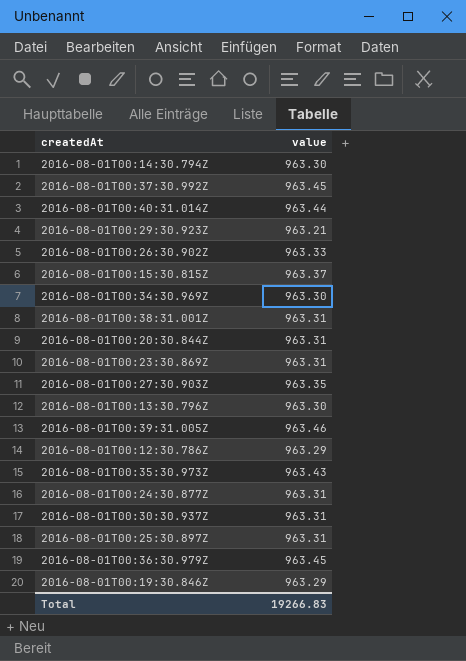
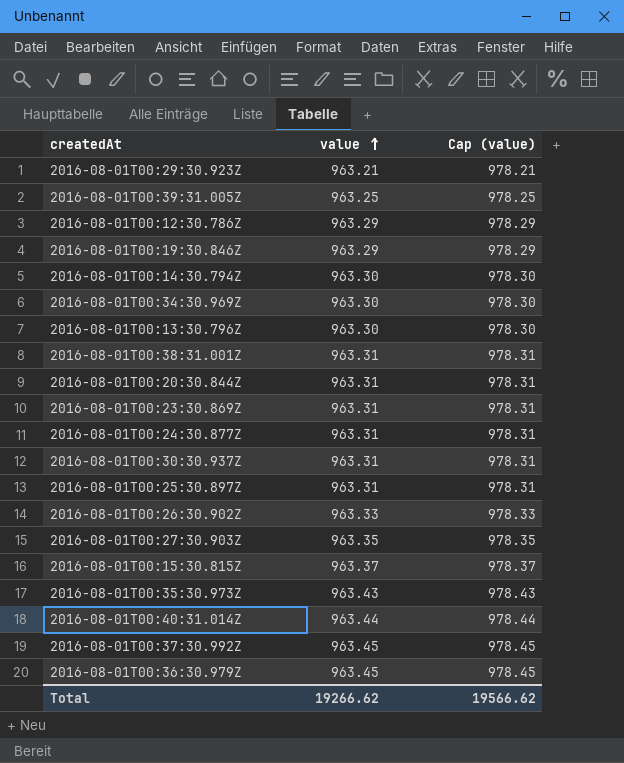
row order: none -> value ascending
column Cap (value) | formula: none -> [value] + 15
2016-08-01T00:39:31.005Z | value: 963.46 -> 963.25
Total | value: 19266.83 -> 19266.62

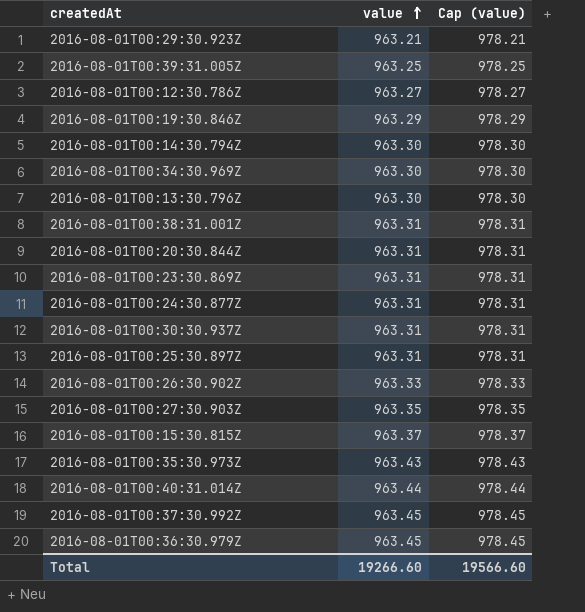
2016-08-01T00:12:30.786Z | value: 963.29 -> 963.27
2016-08-01T00:12:30.786Z | Cap (value): 978.29 -> 978.27
Total | value: 19266.62 -> 19266.60
Total | Cap (value): 19566.62 -> 19566.60

